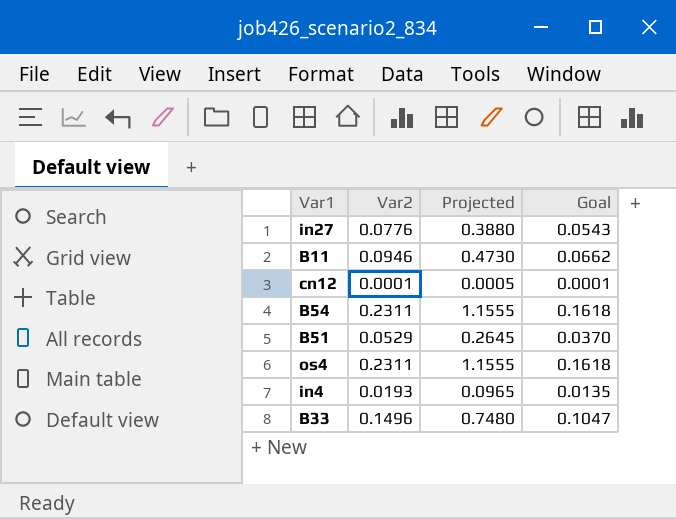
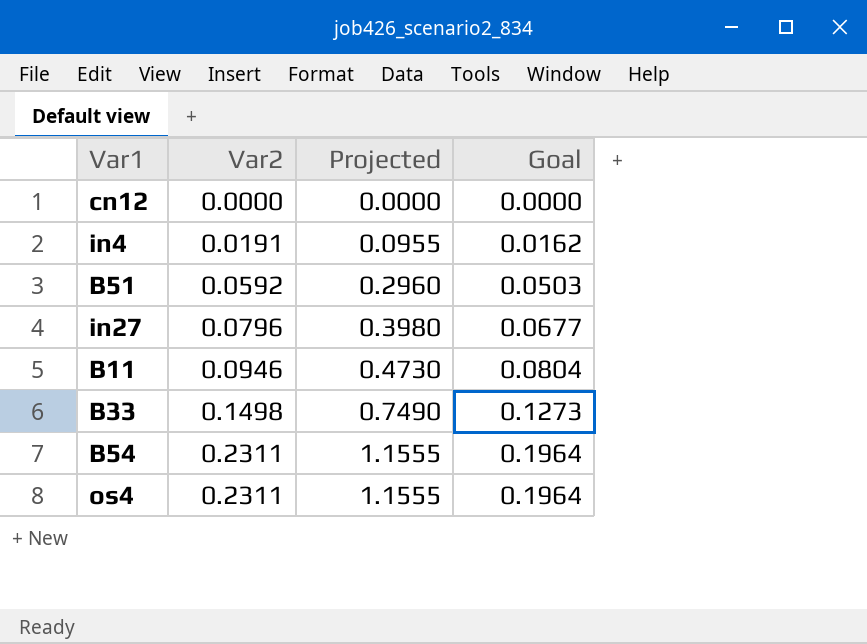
row order: none -> Var2 ascending
column Goal | formula: [Var2] * 0.7 -> [Var2] * 0.85
cn12 | Var2: 0.0001 -> 0.0000
cn12 | Projected: 0.0005 -> 0.0000
in4 | Var2: 0.0193 -> 0.0191
in4 | Projected: 0.0965 -> 0.0955
B51 | Var2: 0.0529 -> 0.0592
B51 | Projected: 0.2645 -> 0.2960
in27 | Var2: 0.0776 -> 0.0796
in27 | Projected: 0.3880 -> 0.3980
B33 | Var2: 0.1496 -> 0.1498
B33 | Projected: 0.7480 -> 0.7490

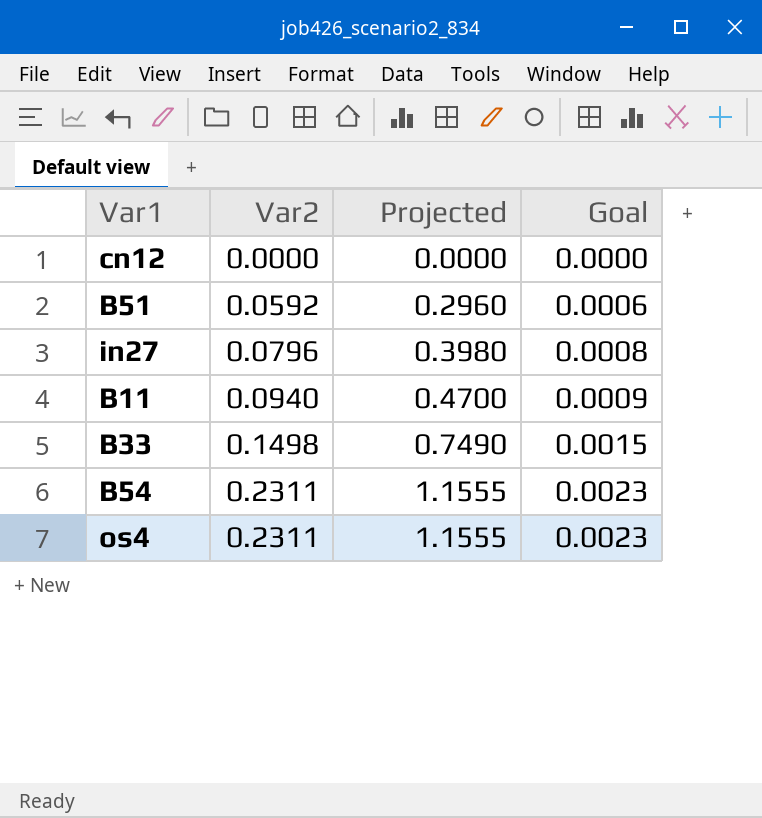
column Goal | formula: [Var2] * 0.85 -> [Var2] * 0.01
row in4: 0.0191 | 0.0955 | 0.0162 -> none
B11 | Var2: 0.0946 -> 0.0940
B11 | Projected: 0.4730 -> 0.4700

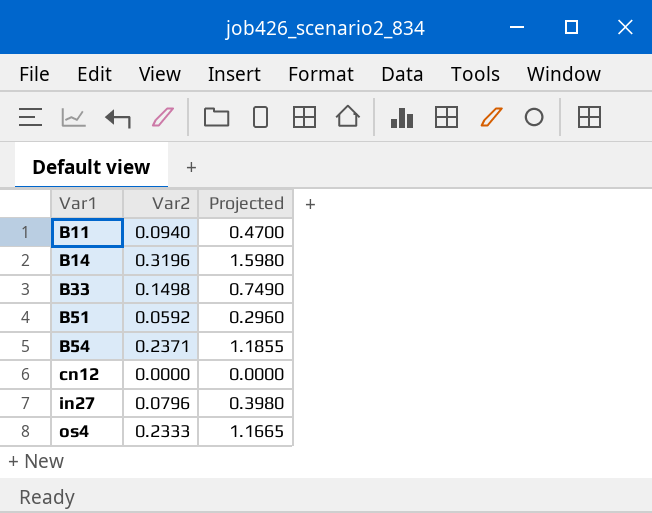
row order: Var2 ascending -> Var1 ascending
column Goal | formula: [Var2] * 0.01 -> none
row B14: none -> 0.3196 | 1.5980
B54 | Var2: 0.2311 -> 0.2371
B54 | Projected: 1.1555 -> 1.1855
os4 | Var2: 0.2311 -> 0.2333
os4 | Projected: 1.1555 -> 1.1665

